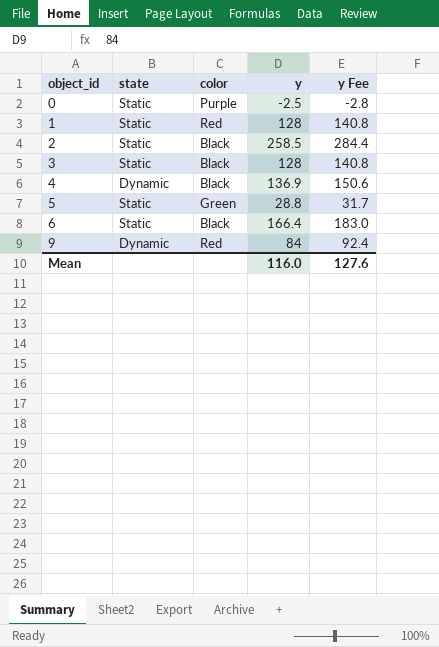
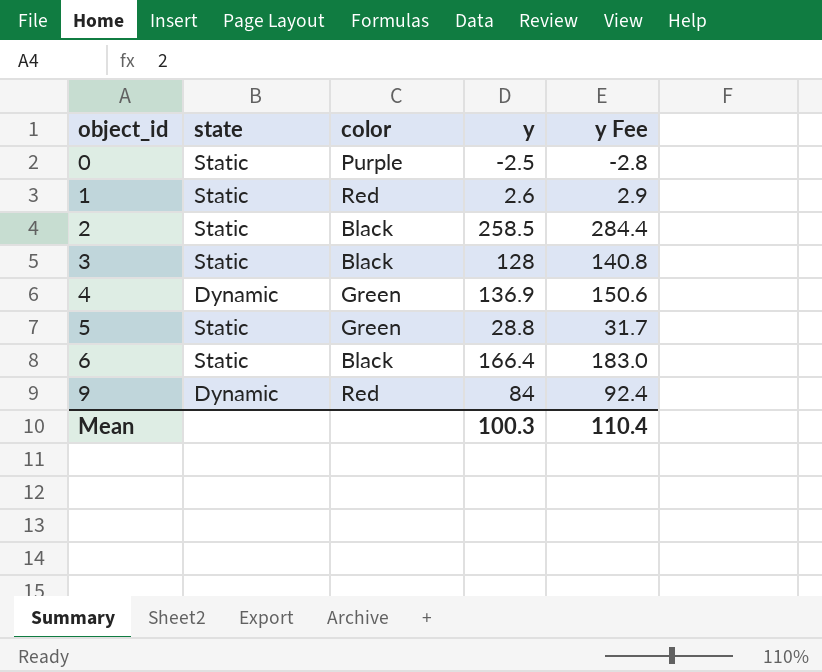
1 | y: 128 -> 2.6
1 | y Fee: 140.8 -> 2.9
4 | color: Black -> Green
Mean | y: 116.0 -> 100.3
Mean | y Fee: 127.6 -> 110.4

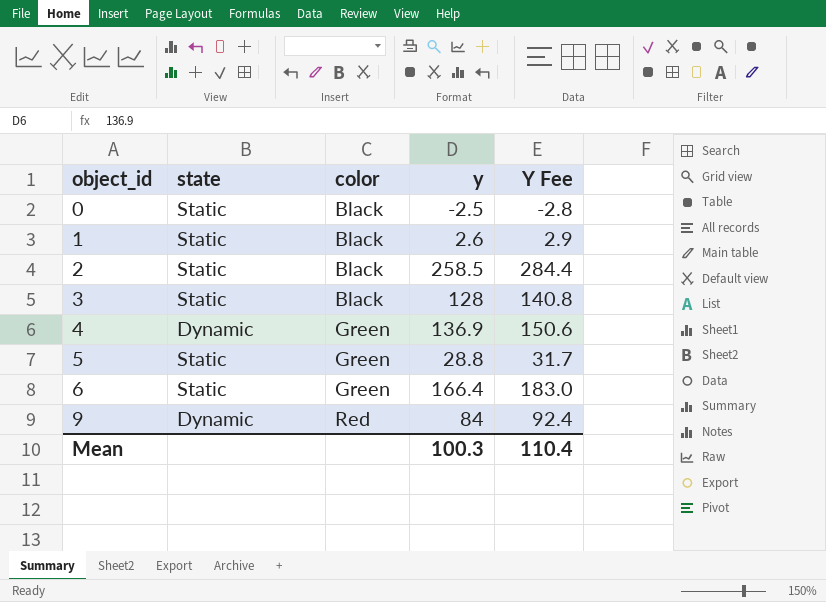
column name: y Fee -> Y Fee
0 | color: Purple -> Black
1 | color: Red -> Black
6 | color: Black -> Green

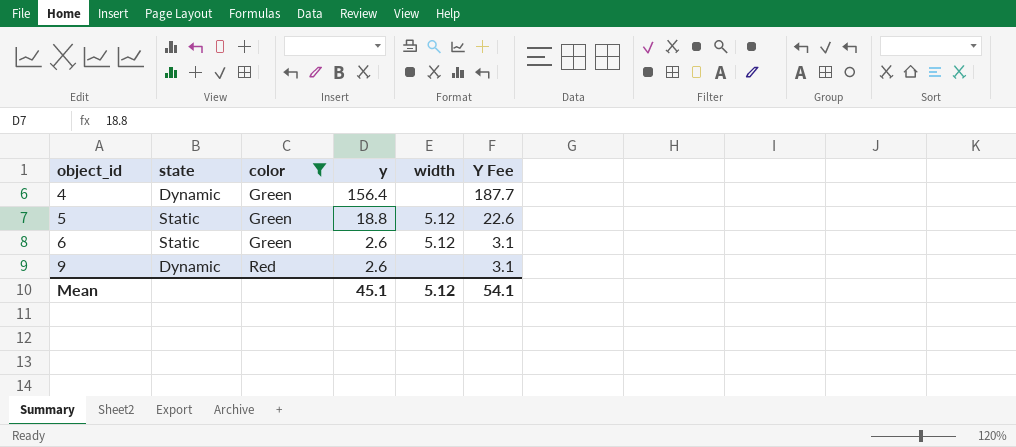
filter: none -> color != Black
column width | position: none -> 5
column Y Fee | formula: [y] * 1.1 -> [y] * 1.2
4 | y: 136.9 -> 156.4
5 | y: 28.8 -> 18.8
6 | y: 166.4 -> 2.6
9 | y: 84 -> 2.6
Mean | y: 100.3 -> 45.1
Mean | Y Fee: 110.4 -> 54.1

